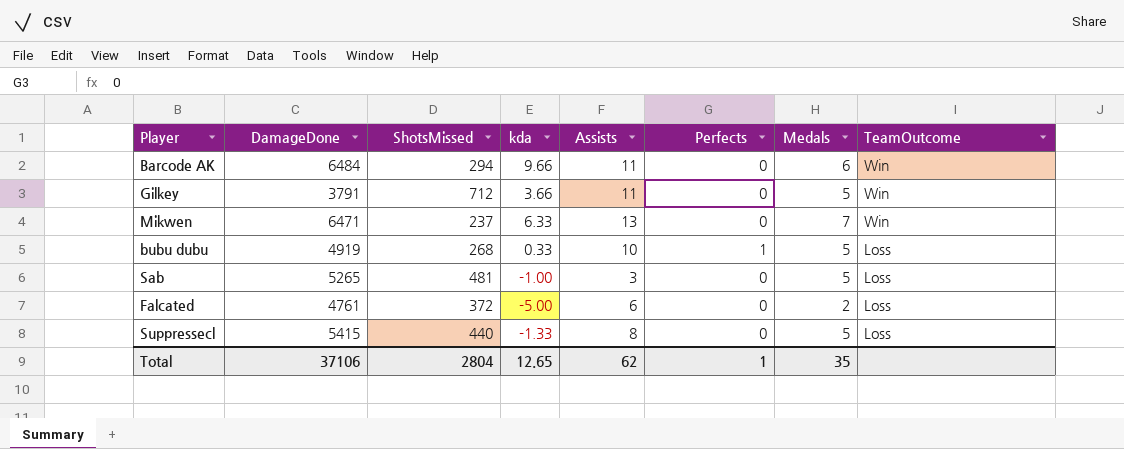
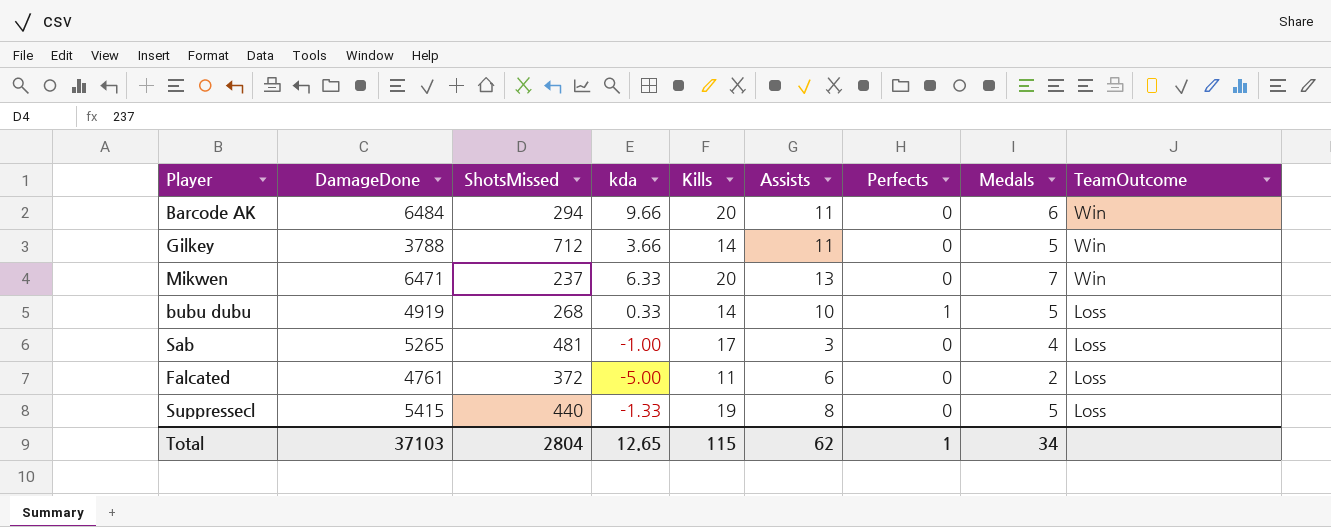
column Kills | position: none -> 5
Gilkey | DamageDone: 3791 -> 3788
Sab | Medals: 5 -> 4
Total | DamageDone: 37106 -> 37103
Total | Medals: 35 -> 34

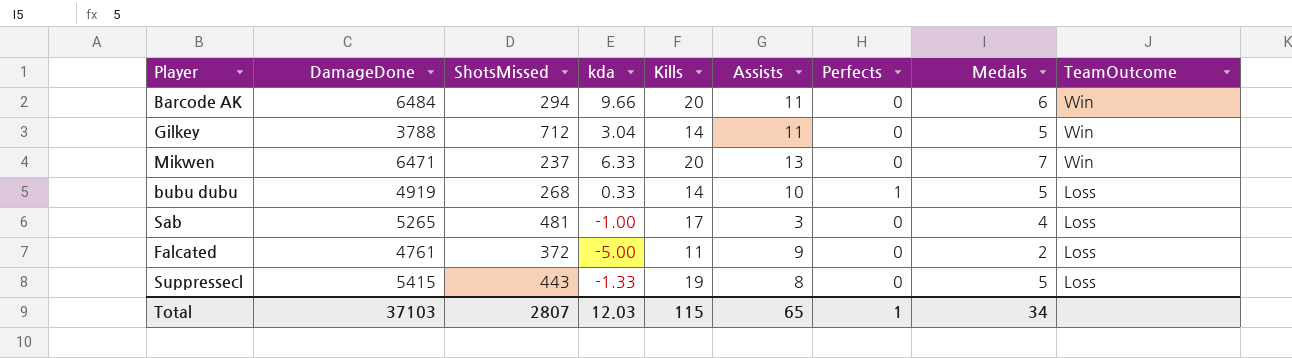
Gilkey | kda: 3.66 -> 3.04
Falcated | Assists: 6 -> 9
Suppressecl | ShotsMissed: 440 -> 443
Total | ShotsMissed: 2804 -> 2807
Total | kda: 12.65 -> 12.03
Total | Assists: 62 -> 65

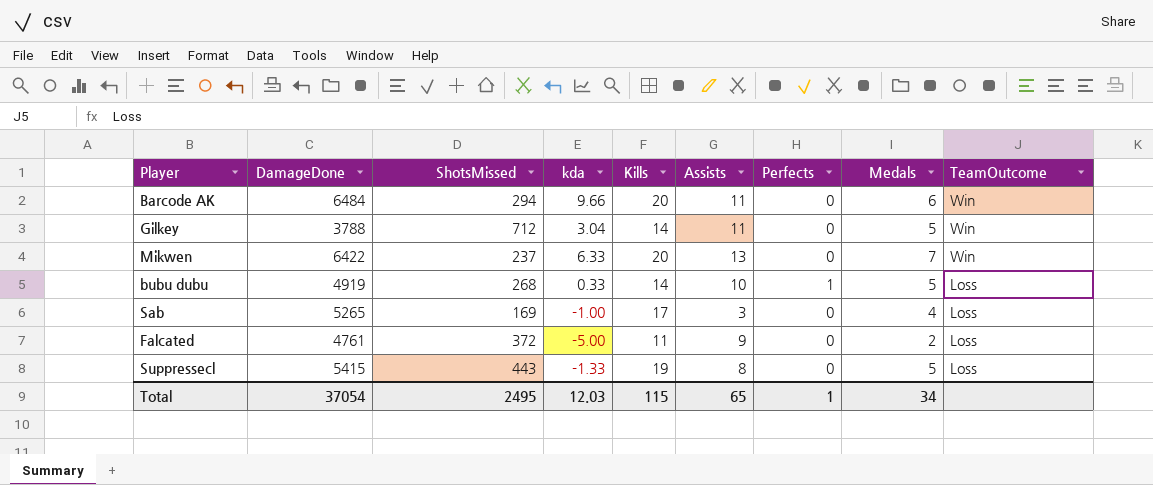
Mikwen | DamageDone: 6471 -> 6422
Sab | ShotsMissed: 481 -> 169
Total | DamageDone: 37103 -> 37054
Total | ShotsMissed: 2807 -> 2495

